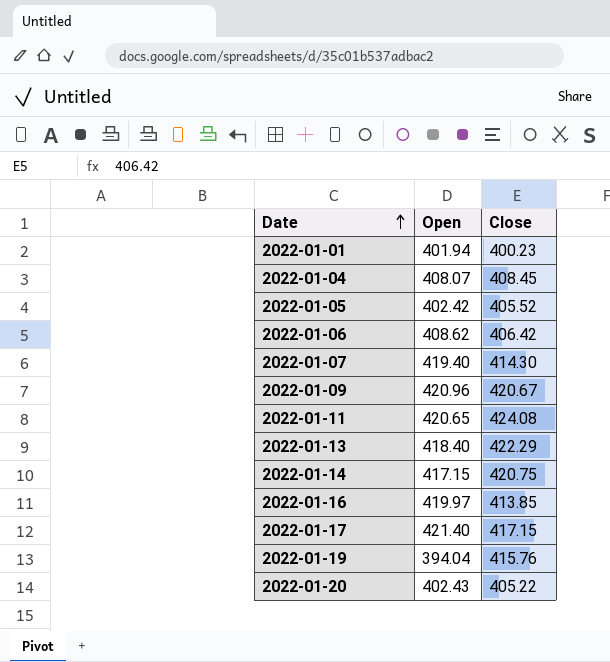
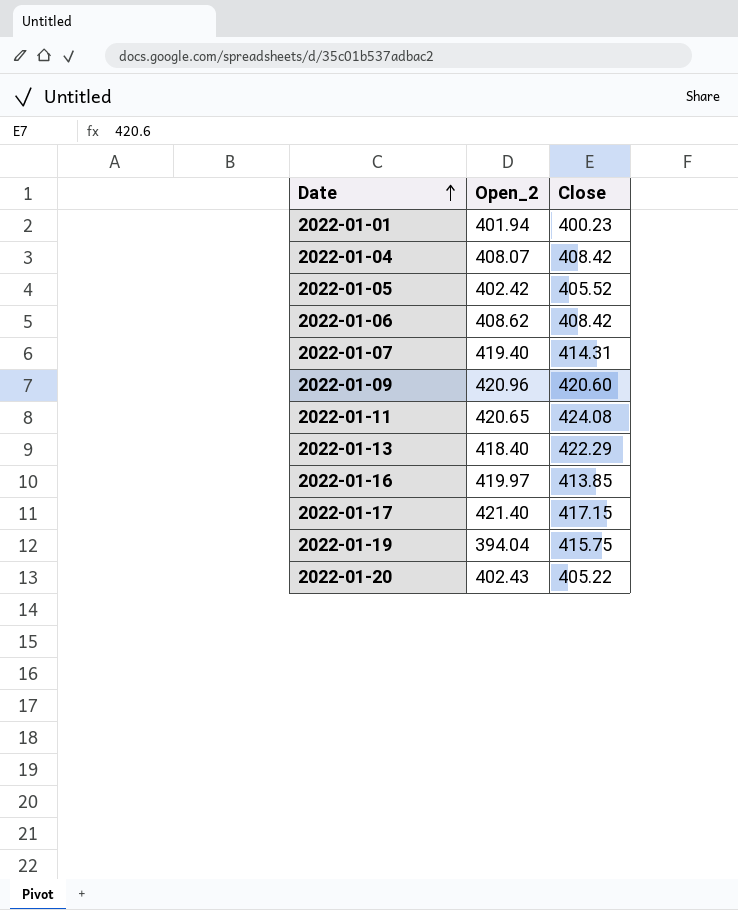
column name: Open -> Open_2
row 2022-01-14: 417.15 | 420.75 -> none
2022-01-04 | Close: 408.45 -> 408.42
2022-01-06 | Close: 406.42 -> 408.42
2022-01-07 | Close: 414.30 -> 414.31
2022-01-09 | Close: 420.67 -> 420.60
2022-01-19 | Close: 415.76 -> 415.75

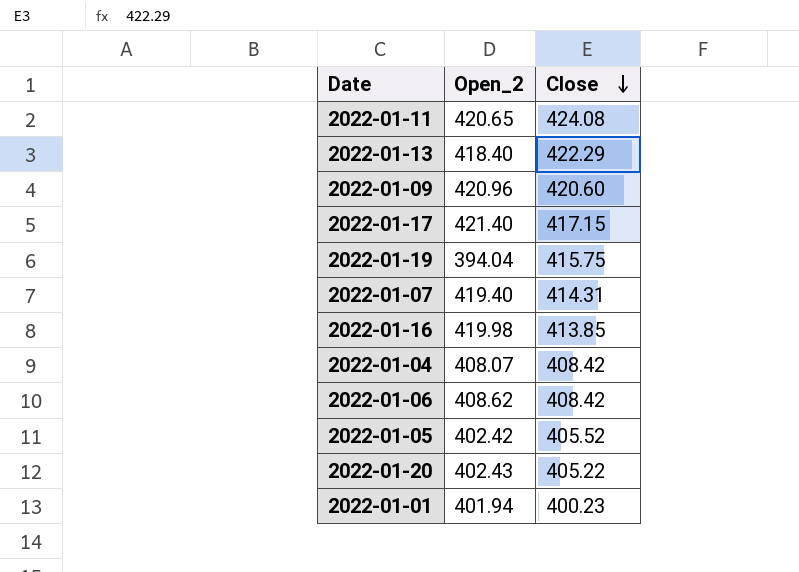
row order: Date ascending -> Close descending
2022-01-16 | Open_2: 419.97 -> 419.98

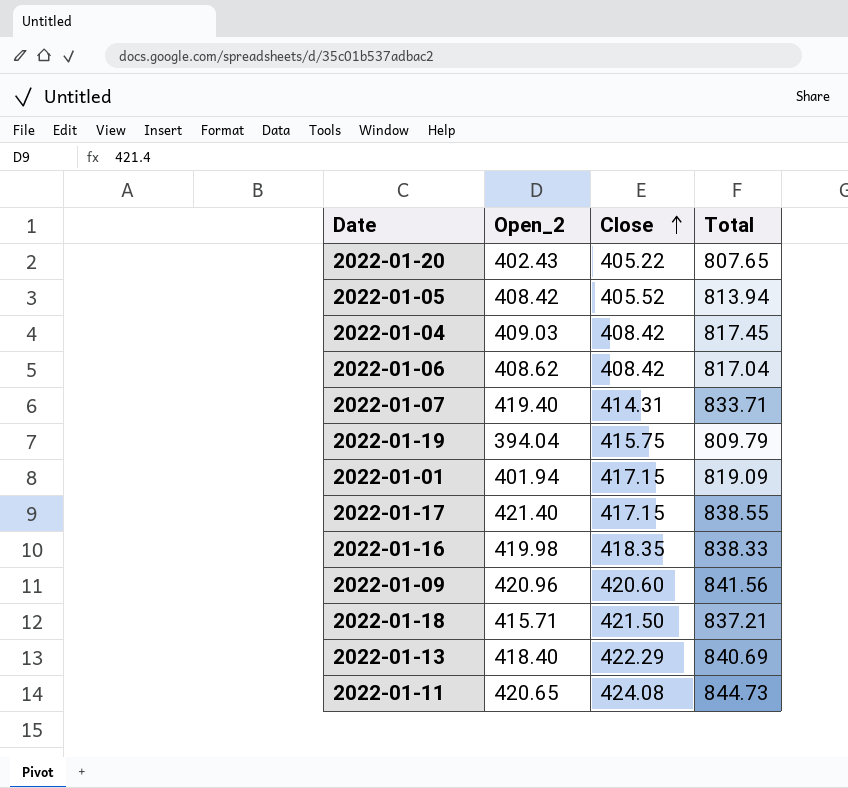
row order: Close descending -> Close ascending
column Total | formula: none -> [Open_2] + [Close]
2022-01-05 | Open_2: 402.42 -> 408.42
2022-01-04 | Open_2: 408.07 -> 409.03
2022-01-01 | Close: 400.23 -> 417.15
2022-01-16 | Close: 413.85 -> 418.35
row 2022-01-18: none -> 415.71 | 421.50 | 837.21

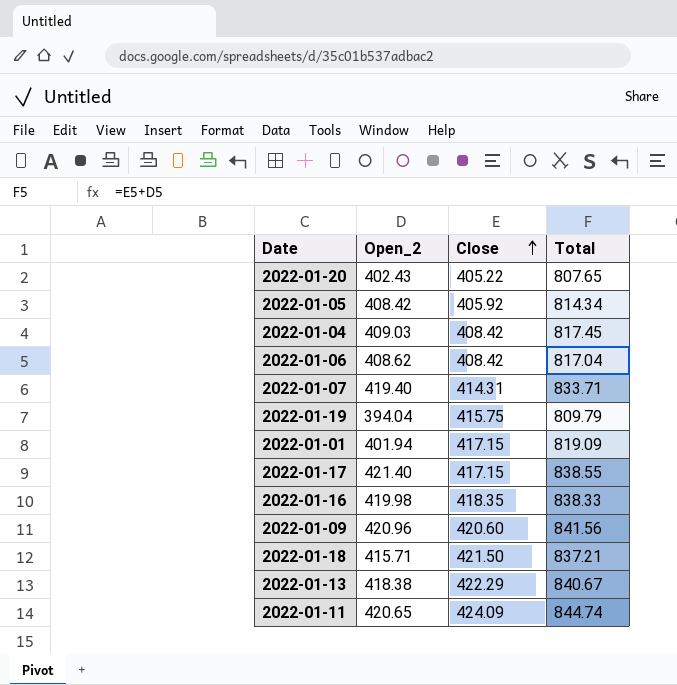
2022-01-05 | Close: 405.52 -> 405.92
2022-01-05 | Total: 813.94 -> 814.34
2022-01-13 | Open_2: 418.40 -> 418.38
2022-01-13 | Total: 840.69 -> 840.67
2022-01-11 | Close: 424.08 -> 424.09
2022-01-11 | Total: 844.73 -> 844.74

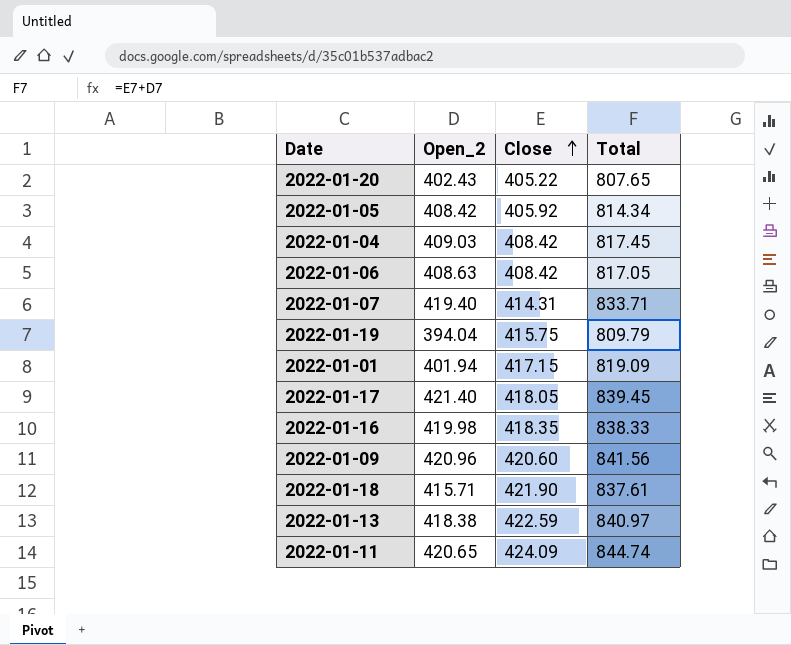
2022-01-06 | Open_2: 408.62 -> 408.63
2022-01-06 | Total: 817.04 -> 817.05
2022-01-17 | Close: 417.15 -> 418.05
2022-01-17 | Total: 838.55 -> 839.45
2022-01-18 | Close: 421.50 -> 421.90
2022-01-18 | Total: 837.21 -> 837.61
2022-01-13 | Close: 422.29 -> 422.59
2022-01-13 | Total: 840.67 -> 840.97

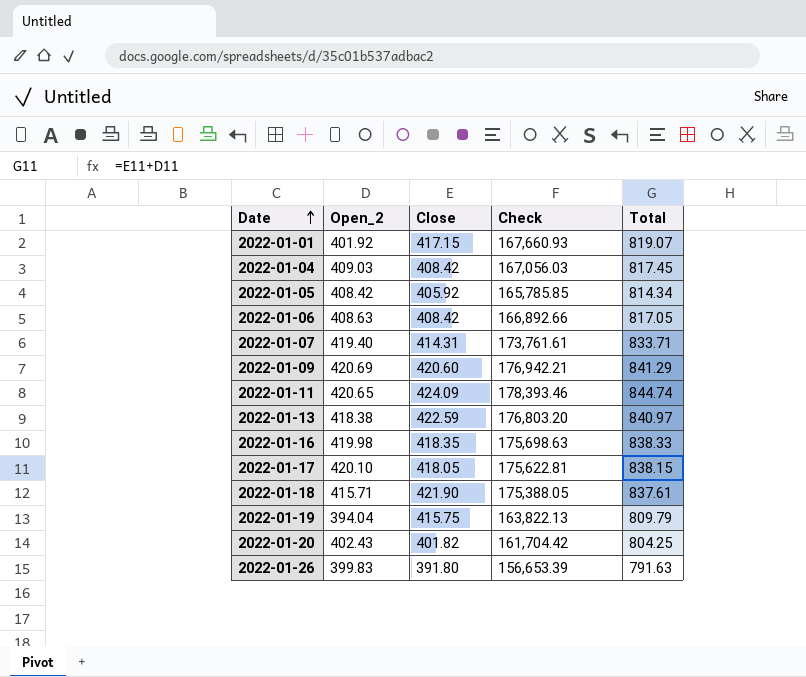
row order: Close ascending -> Date ascending
column Check | formula: none -> [Open_2] * [Close]
2022-01-01 | Open_2: 401.94 -> 401.92
2022-01-01 | Total: 819.09 -> 819.07
2022-01-09 | Open_2: 420.96 -> 420.69
2022-01-09 | Total: 841.56 -> 841.29
2022-01-17 | Open_2: 421.40 -> 420.10
2022-01-17 | Total: 839.45 -> 838.15
2022-01-20 | Close: 405.22 -> 401.82
2022-01-20 | Total: 807.65 -> 804.25
row 2022-01-26: none -> 399.83 | 391.80 | 156,653.39 | 791.63

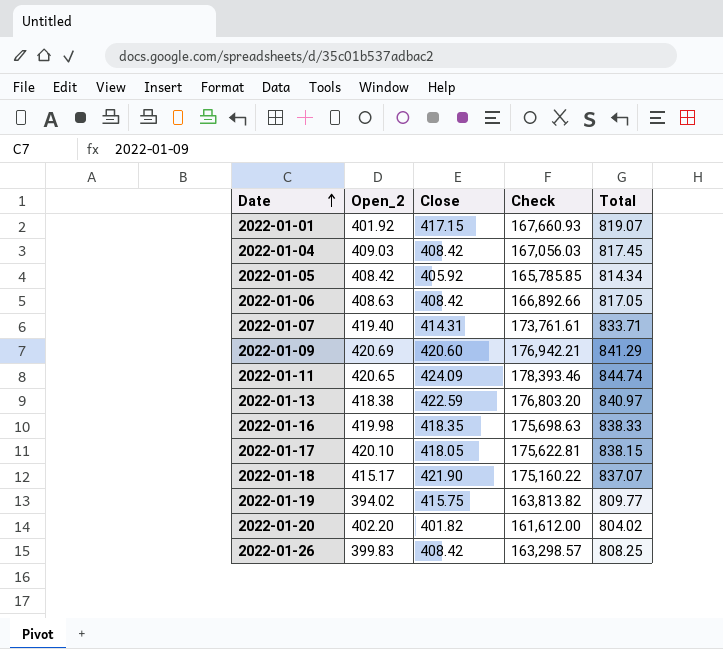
2022-01-18 | Open_2: 415.71 -> 415.17
2022-01-18 | Check: 175,388.05 -> 175,160.22
2022-01-18 | Total: 837.61 -> 837.07
2022-01-19 | Open_2: 394.04 -> 394.02
2022-01-19 | Check: 163,822.13 -> 163,813.82
2022-01-19 | Total: 809.79 -> 809.77
2022-01-20 | Open_2: 402.43 -> 402.20
2022-01-20 | Check: 161,704.42 -> 161,612.00
2022-01-20 | Total: 804.25 -> 804.02
2022-01-26 | Close: 391.80 -> 408.42
2022-01-26 | Check: 156,653.39 -> 163,298.57
2022-01-26 | Total: 791.63 -> 808.25

